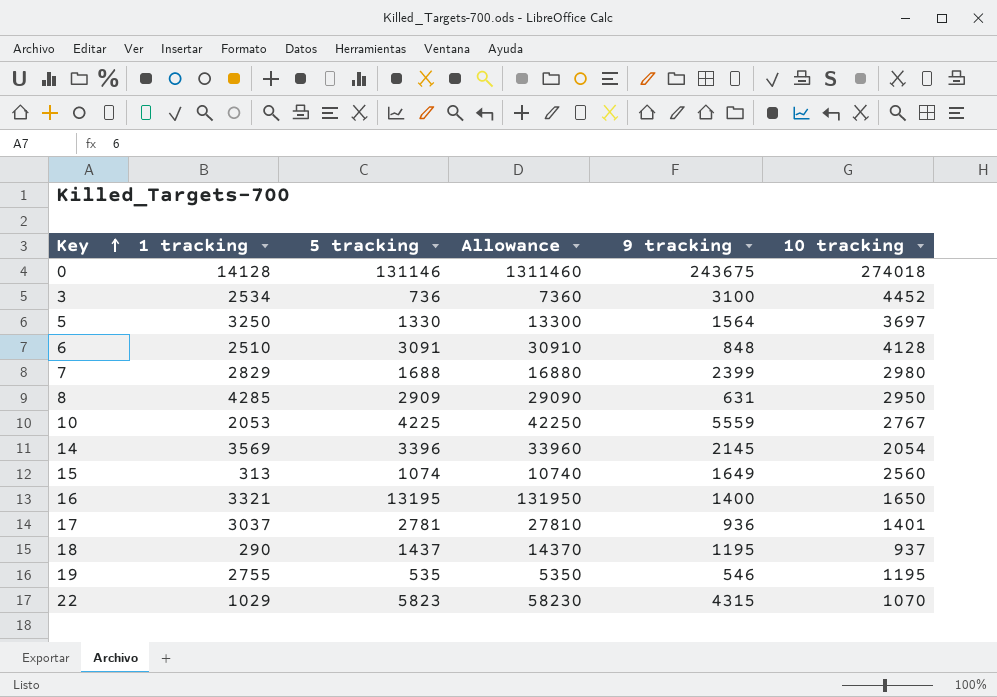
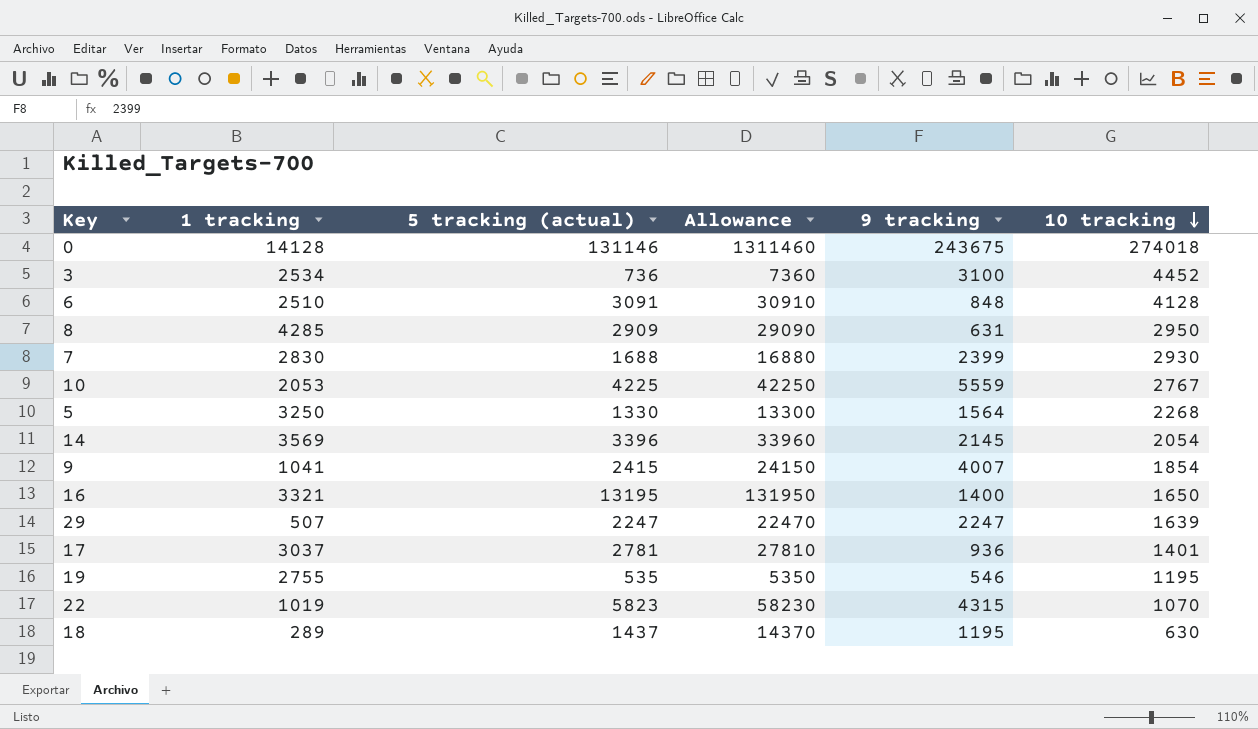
row order: Key ascending -> 10 tracking descending
column name: 5 tracking -> 5 tracking (actual)
row 15: 313 | 1074 | 10740 | 1649 | 2560 -> none
7 | 1 tracking: 2829 -> 2830
7 | 10 tracking: 2980 -> 2930
5 | 10 tracking: 3697 -> 2268
row 9: none -> 1041 | 2415 | 24150 | 4007 | 1854
row 29: none -> 507 | 2247 | 22470 | 2247 | 1639
22 | 1 tracking: 1029 -> 1019
18 | 1 tracking: 290 -> 289
18 | 10 tracking: 937 -> 630

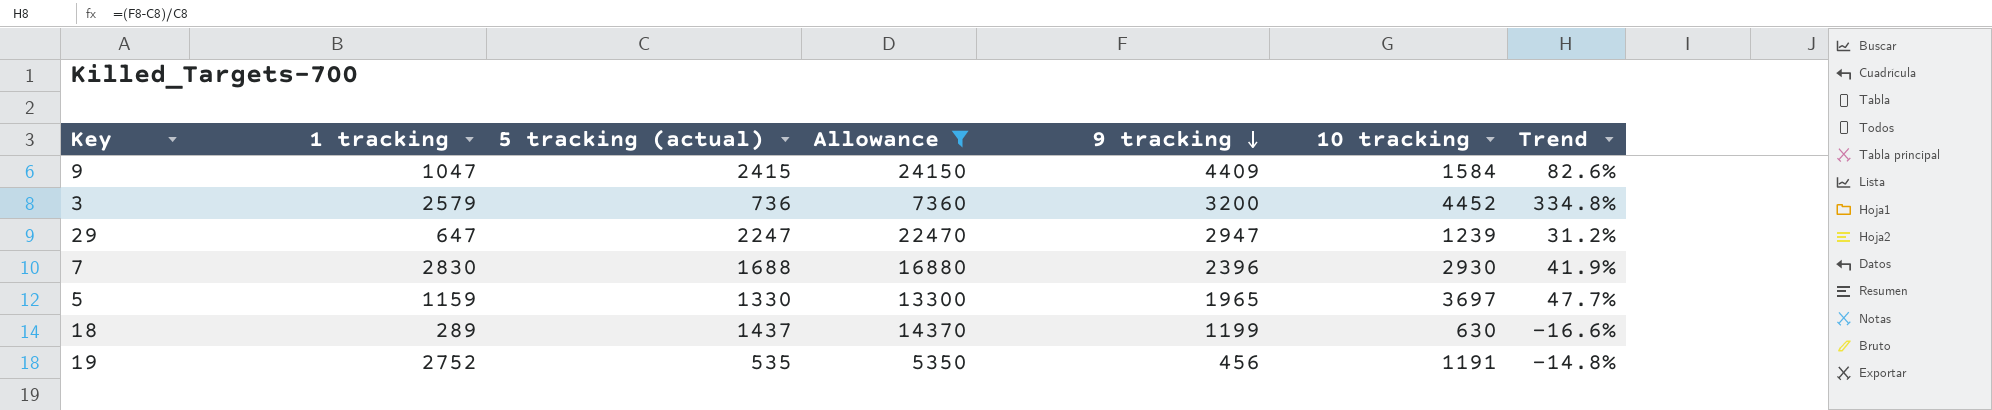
filter: none -> Allowance <= 24150
row order: 10 tracking descending -> 9 tracking descending
column Trend | formula: none -> ([9 tracking] - [5 tracking (actual)]) / [5 tracking (actual)]
9 | 1 tracking: 1041 -> 1047
9 | 9 tracking: 4007 -> 4409
9 | 10 tracking: 1854 -> 1584
3 | 1 tracking: 2534 -> 2579
3 | 9 tracking: 3100 -> 3200
29 | 1 tracking: 507 -> 647
29 | 9 tracking: 2247 -> 2947
29 | 10 tracking: 1639 -> 1239
7 | 9 tracking: 2399 -> 2396
5 | 1 tracking: 3250 -> 1159
5 | 9 tracking: 1564 -> 1965
5 | 10 tracking: 2268 -> 3697
18 | 9 tracking: 1195 -> 1199
19 | 1 tracking: 2755 -> 2752
19 | 9 tracking: 546 -> 456
19 | 10 tracking: 1195 -> 1191

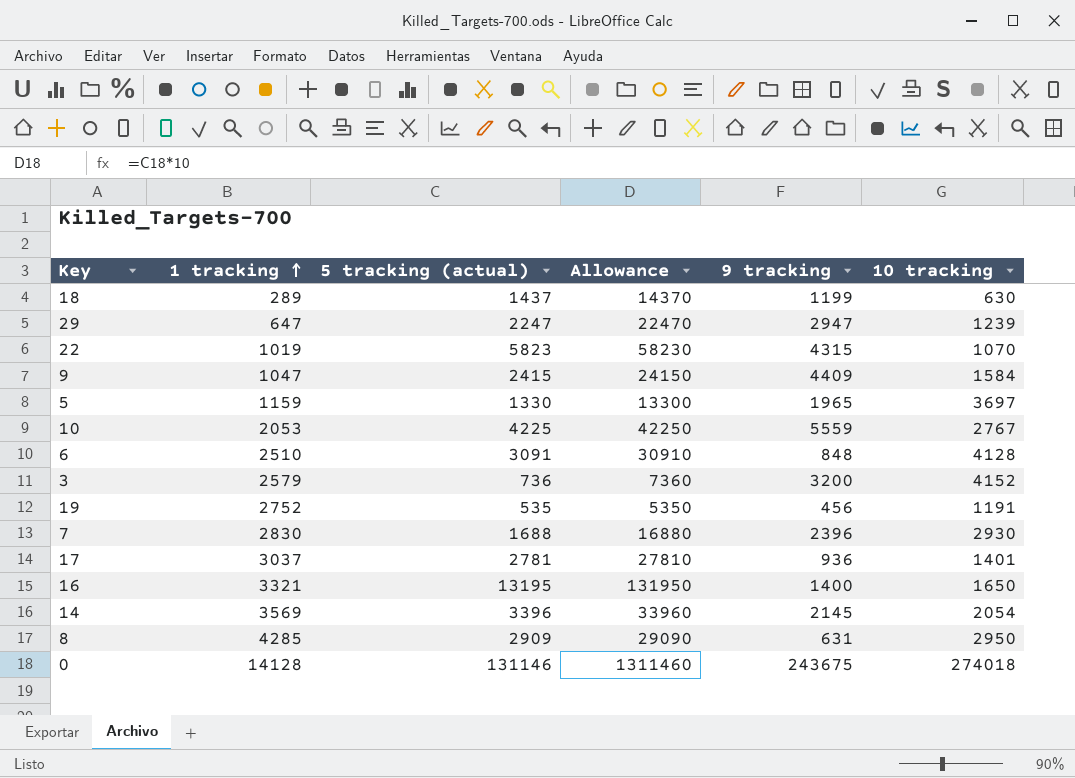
filter: Allowance <= 24150 -> none
row order: 9 tracking descending -> 1 tracking ascending
column Trend | formula: ([9 tracking] - [5 tracking (actual)]) / [5 tracking (actual)] -> none
3 | 10 tracking: 4452 -> 4152

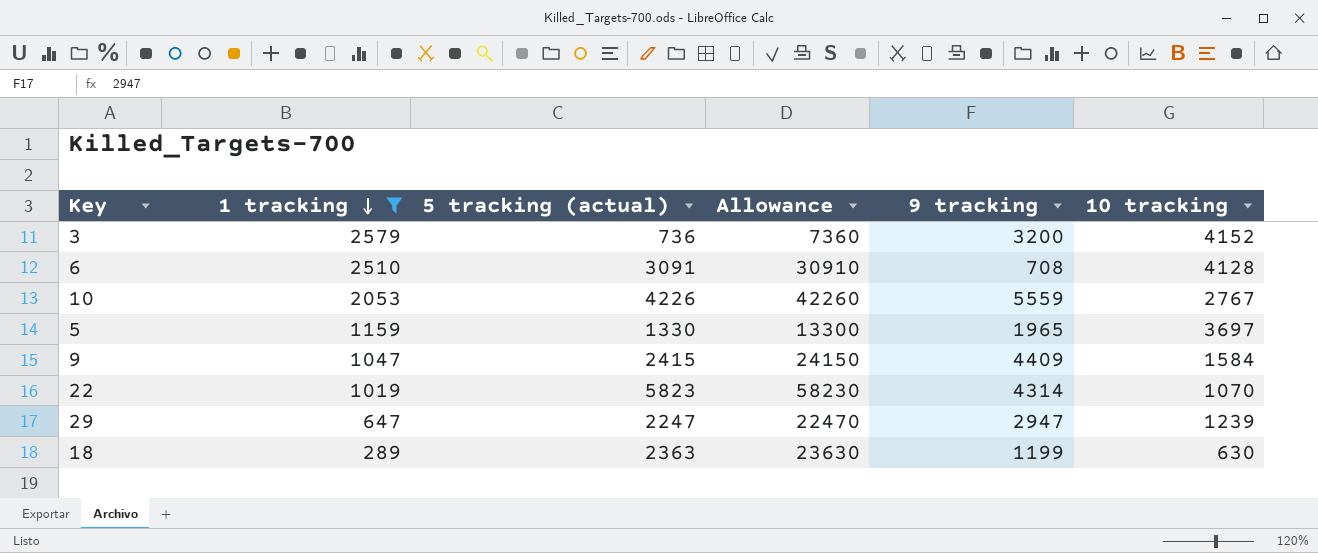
filter: none -> 1 tracking <= 2579
row order: 1 tracking ascending -> 1 tracking descending
6 | 9 tracking: 848 -> 708
10 | 5 tracking (actual): 4225 -> 4226
10 | Allowance: 42250 -> 42260
22 | 9 tracking: 4315 -> 4314
18 | 5 tracking (actual): 1437 -> 2363
18 | Allowance: 14370 -> 23630

